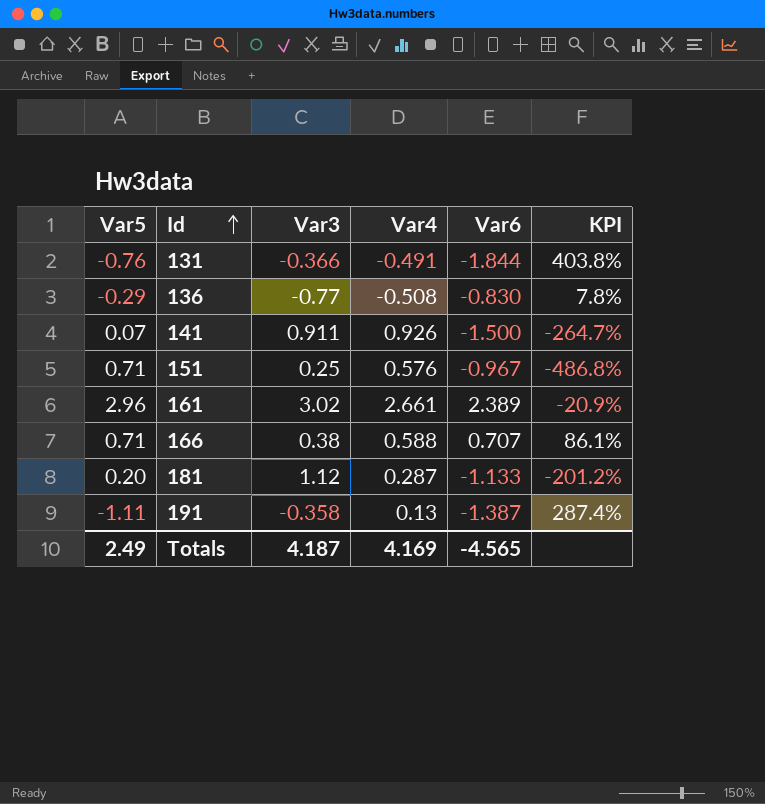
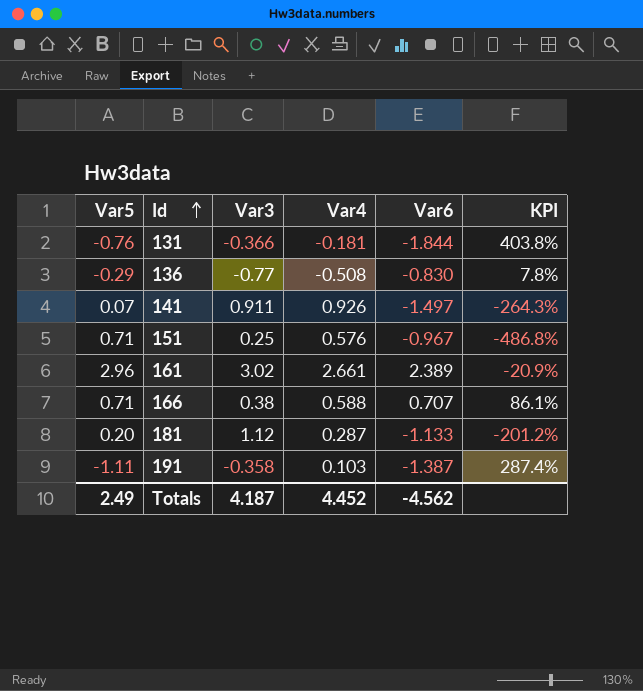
131 | Var4: -0.491 -> -0.181
141 | Var6: -1.500 -> -1.497
141 | KPI: -264.7% -> -264.3%
191 | Var4: 0.13 -> 0.103
Totals | Var4: 4.169 -> 4.452
Totals | Var6: -4.565 -> -4.562

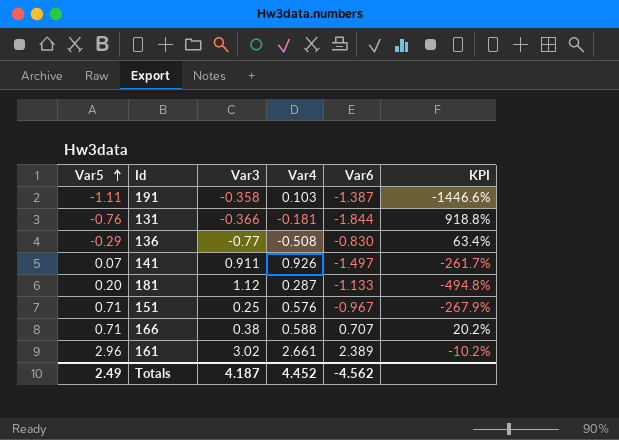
row order: Id ascending -> Var5 ascending
column KPI | formula: ([Var6] - [Var3]) / [Var3] -> ([Var6] - [Var4]) / [Var4]

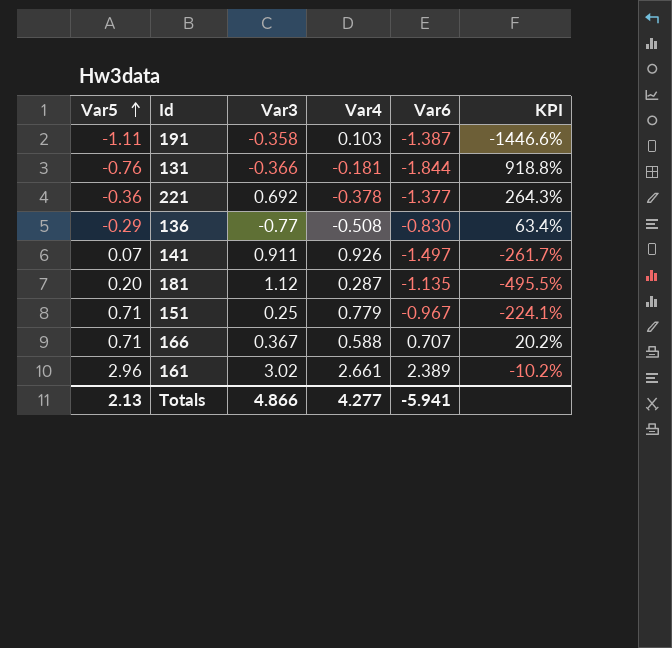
row 221: none -> -0.36 | 0.692 | -0.378 | -1.377 | 264.3%
181 | Var6: -1.133 -> -1.135
181 | KPI: -494.8% -> -495.5%
151 | Var4: 0.576 -> 0.779
151 | KPI: -267.9% -> -224.1%
166 | Var3: 0.38 -> 0.367
Totals | Var5: 2.49 -> 2.13
Totals | Var3: 4.187 -> 4.866
Totals | Var4: 4.452 -> 4.277
Totals | Var6: -4.562 -> -5.941

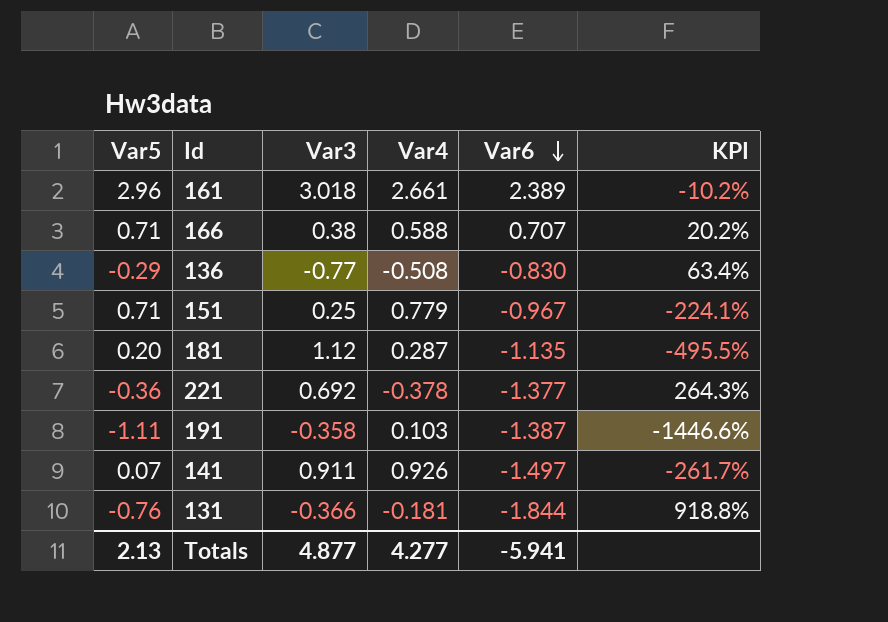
row order: Var5 ascending -> Var6 descending
161 | Var3: 3.02 -> 3.018
166 | Var3: 0.367 -> 0.38
Totals | Var3: 4.866 -> 4.877

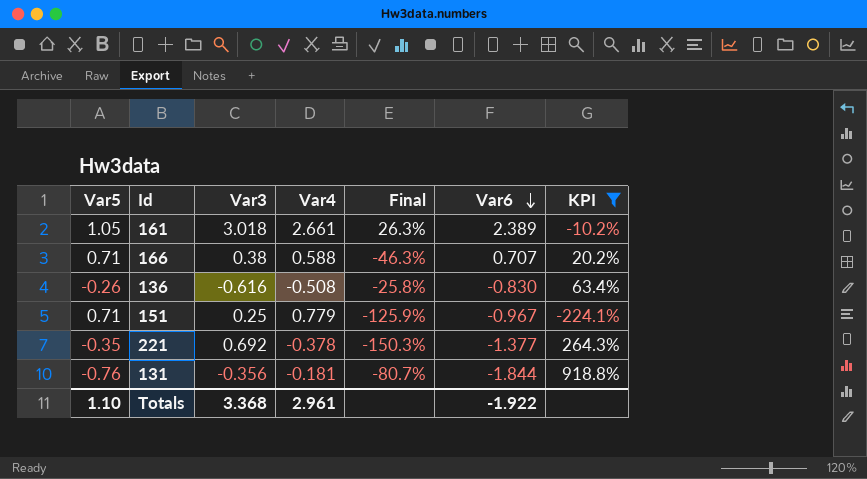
filter: none -> KPI >= -224.1%
column Final | formula: none -> ([Var3] - [Var6]) / [Var6]
161 | Var5: 2.96 -> 1.05
136 | Var5: -0.29 -> -0.26
136 | Var3: -0.77 -> -0.616
221 | Var5: -0.36 -> -0.35
131 | Var3: -0.366 -> -0.356
Totals | Var5: 2.13 -> 1.10
Totals | Var3: 4.877 -> 3.368
Totals | Var4: 4.277 -> 2.961
Totals | Var6: -5.941 -> -1.922

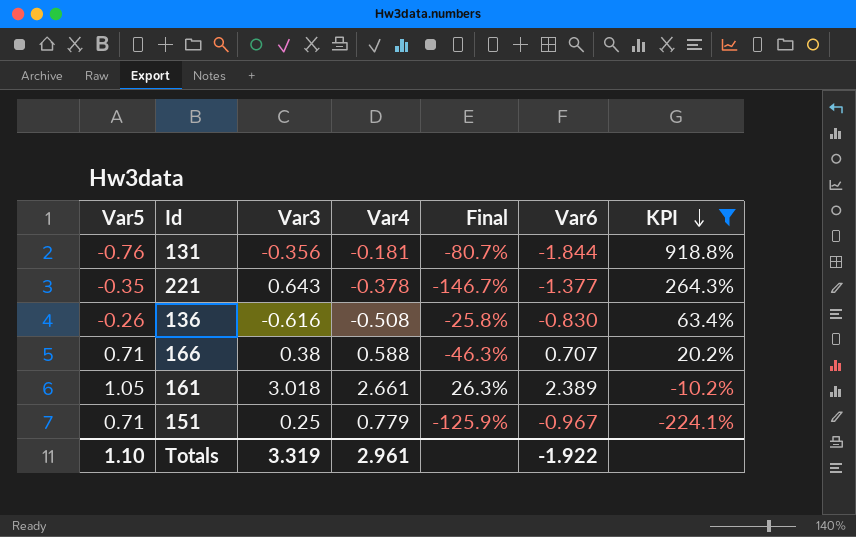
row order: Var6 descending -> KPI descending
221 | Var3: 0.692 -> 0.643
221 | Final: -150.3% -> -146.7%
Totals | Var3: 3.368 -> 3.319

